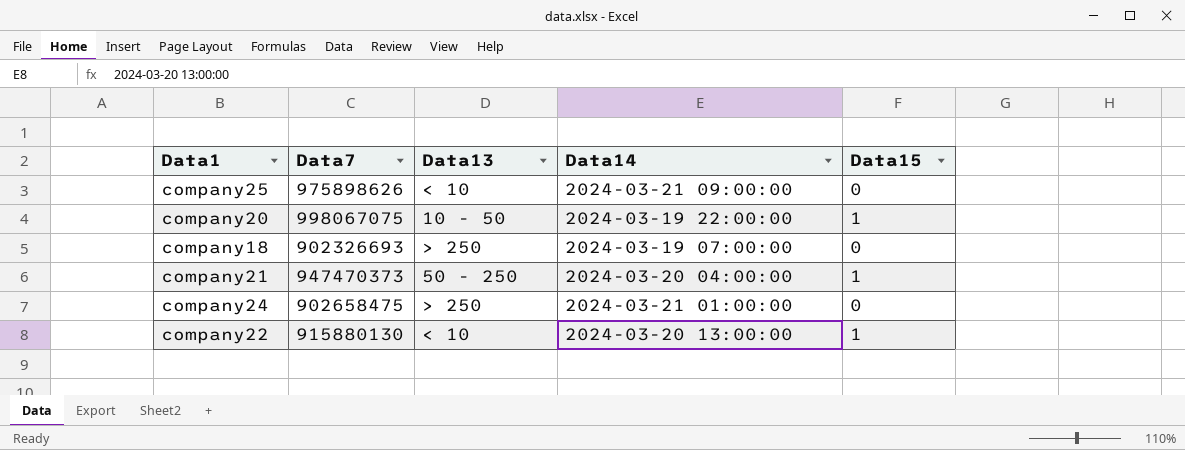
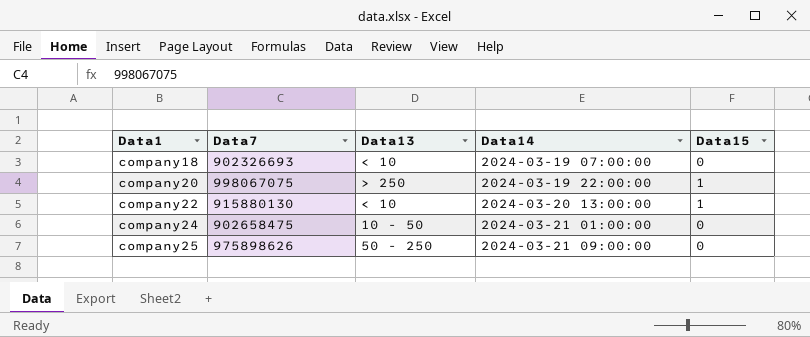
row order: none -> Data1 ascending
row company21: 947470373 | 50 - 250 | 2024-03-20 04:00:00 | 1 -> none
company18 | Data13: > 250 -> < 10
company20 | Data13: 10 - 50 -> > 250
company24 | Data13: > 250 -> 10 - 50
company25 | Data13: < 10 -> 50 - 250

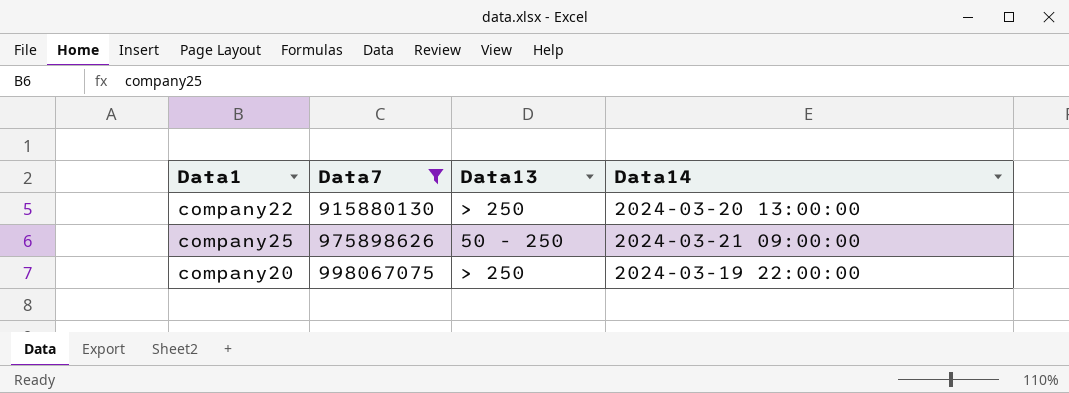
filter: none -> Data7 >= 915880130
row order: Data1 ascending -> Data7 ascending
column Data15 | position: 5 -> none
company22 | Data13: < 10 -> > 250

